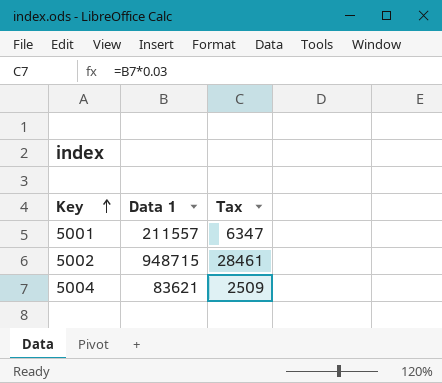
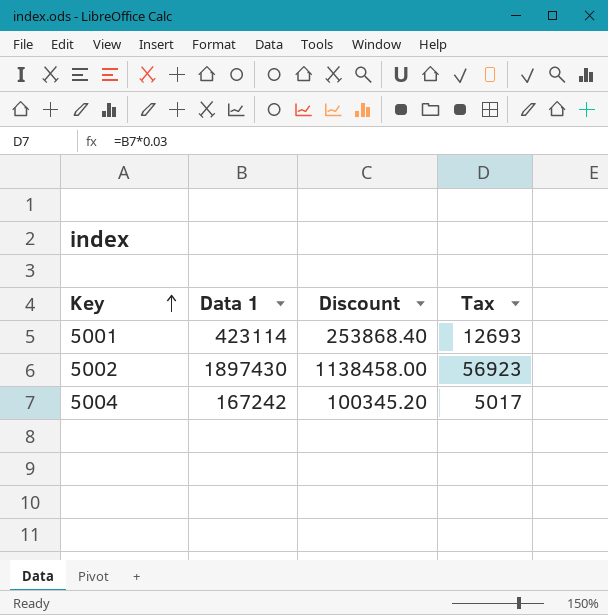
column Discount | formula: none -> [Data 1] * 0.6
5001 | Data 1: 211557 -> 423114
5001 | Tax: 6347 -> 12693
5002 | Data 1: 948715 -> 1897430
5002 | Tax: 28461 -> 56923
5004 | Data 1: 83621 -> 167242
5004 | Tax: 2509 -> 5017

